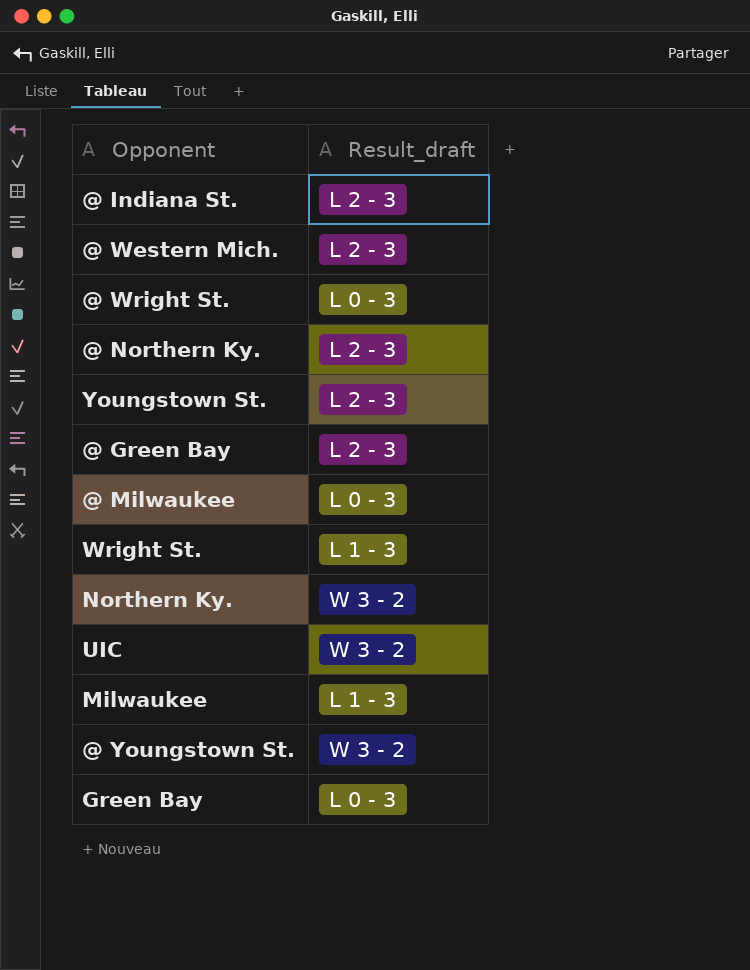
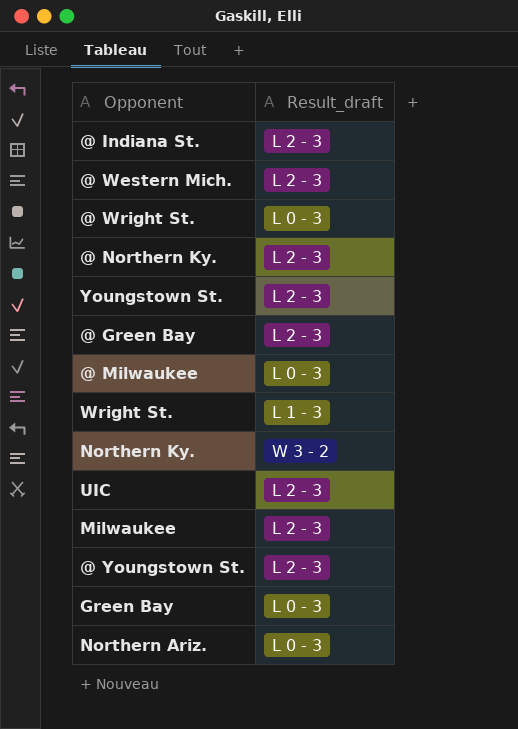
UIC | Result_draft: W 3 - 2 -> L 2 - 3
Milwaukee | Result_draft: L 1 - 3 -> L 2 - 3
@ Youngstown St. | Result_draft: W 3 - 2 -> L 2 - 3
row Northern Ariz.: none -> L 0 - 3

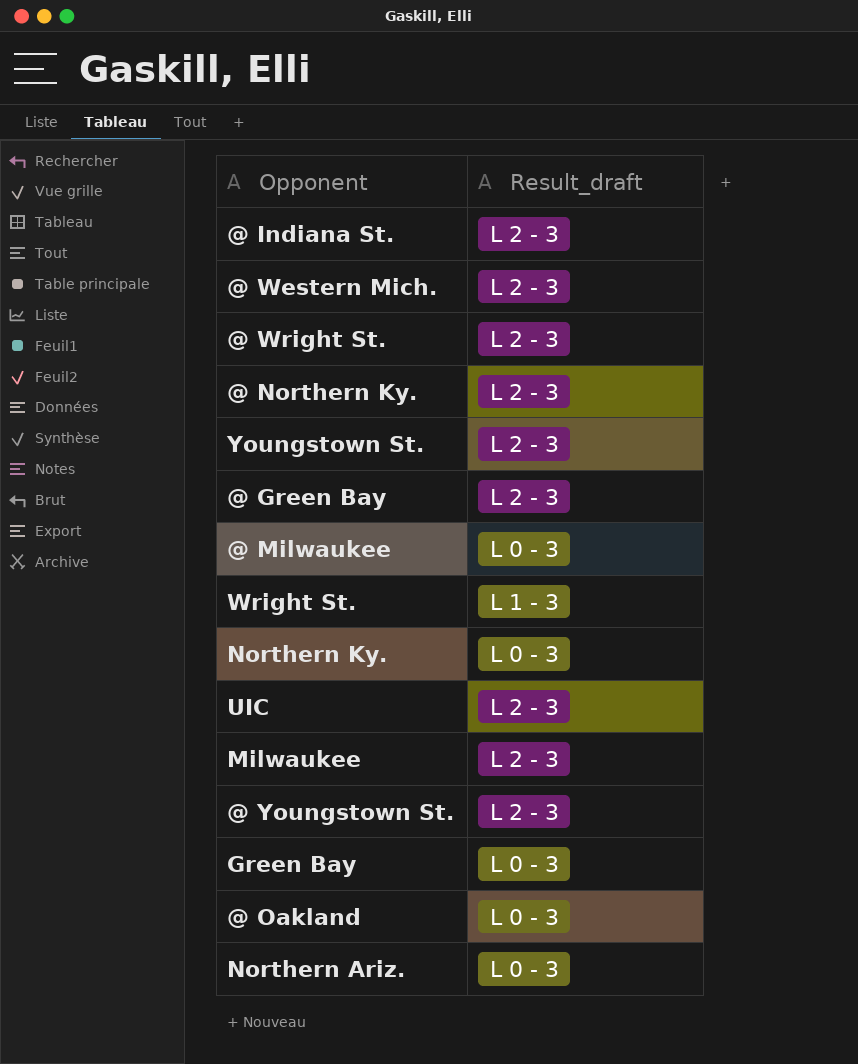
@ Wright St. | Result_draft: L 0 - 3 -> L 2 - 3
Northern Ky. | Result_draft: W 3 - 2 -> L 0 - 3
row @ Oakland: none -> L 0 - 3

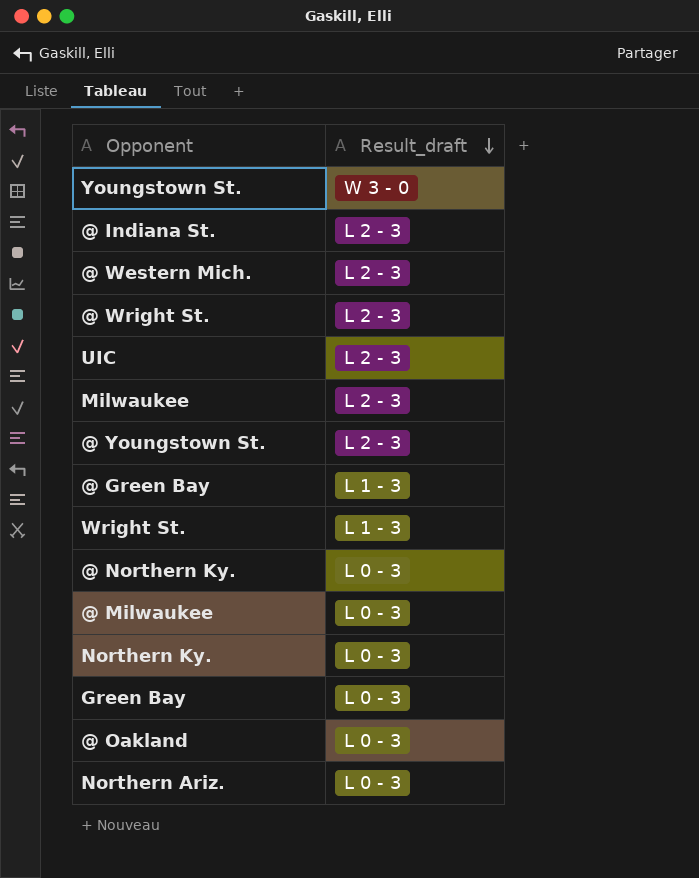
row order: none -> Result_draft descending
Youngstown St. | Result_draft: L 2 - 3 -> W 3 - 0
@ Green Bay | Result_draft: L 2 - 3 -> L 1 - 3
@ Northern Ky. | Result_draft: L 2 - 3 -> L 0 - 3

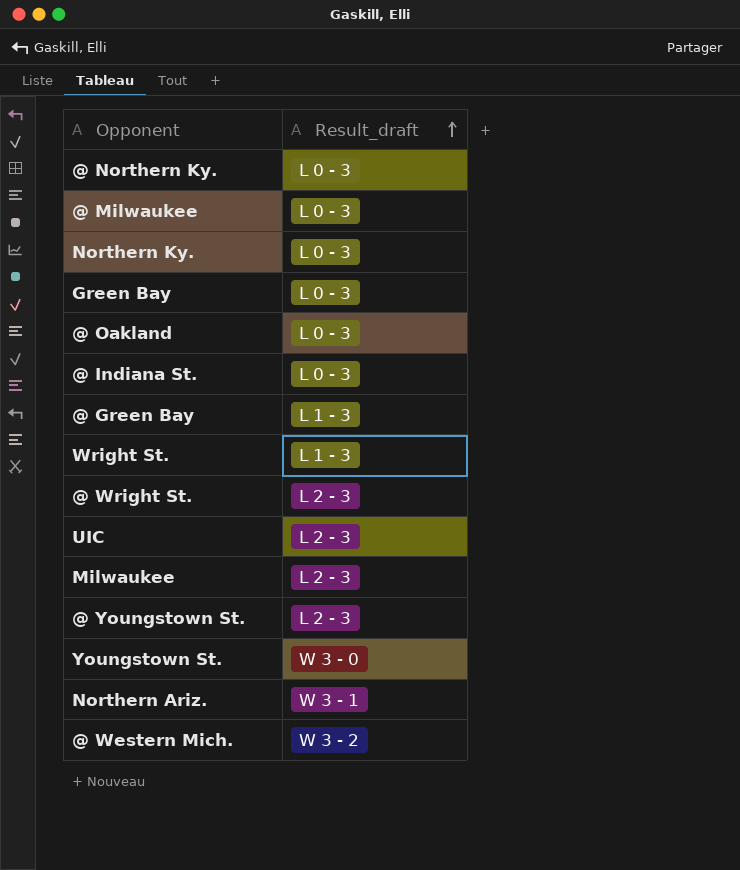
row order: Result_draft descending -> Result_draft ascending
@ Indiana St. | Result_draft: L 2 - 3 -> L 0 - 3
Northern Ariz. | Result_draft: L 0 - 3 -> W 3 - 1
@ Western Mich. | Result_draft: L 2 - 3 -> W 3 - 2

